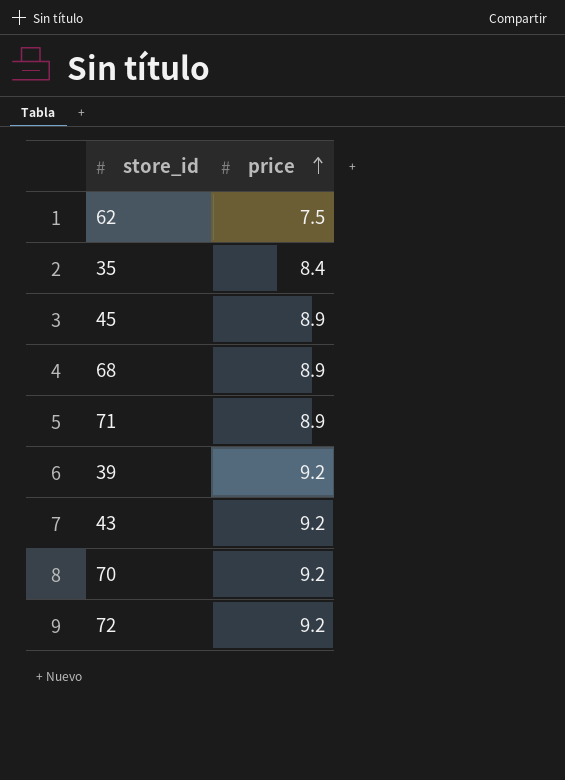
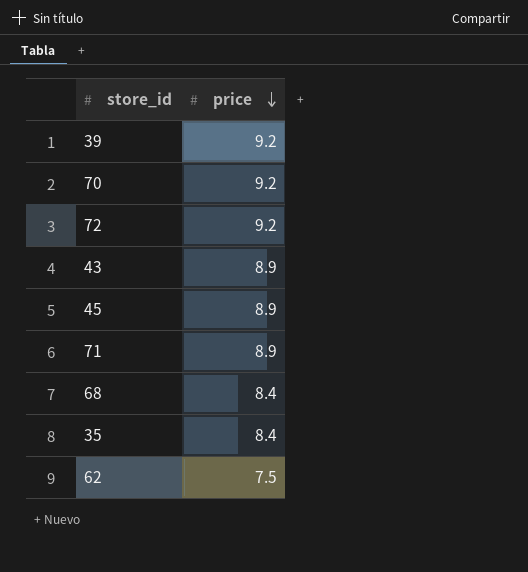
row order: price ascending -> price descending
43 | price: 9.2 -> 8.9
68 | price: 8.9 -> 8.4

